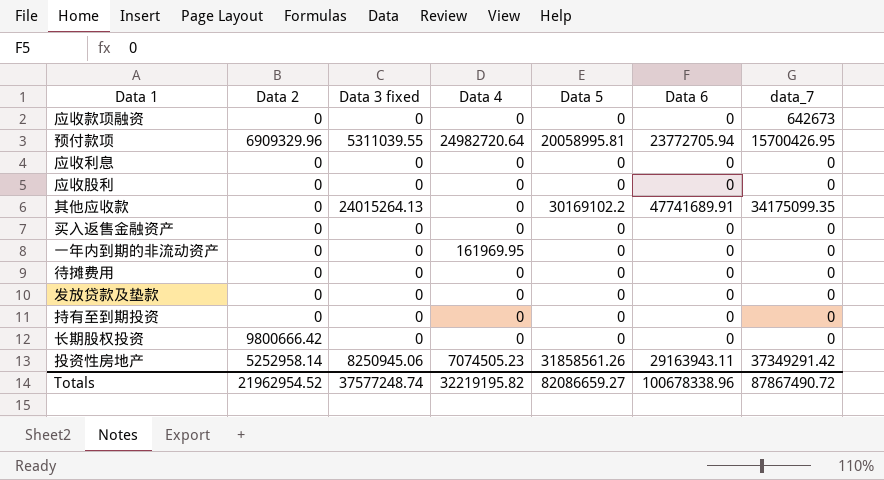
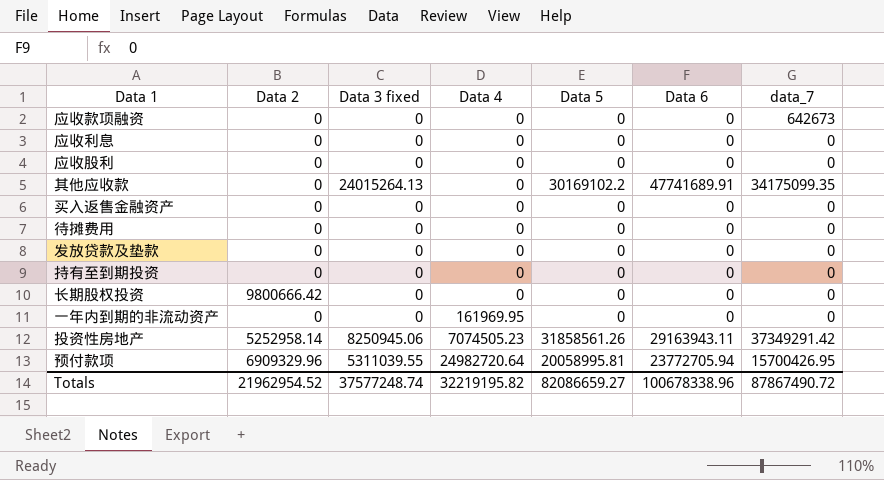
row order: none -> Data 4 ascending

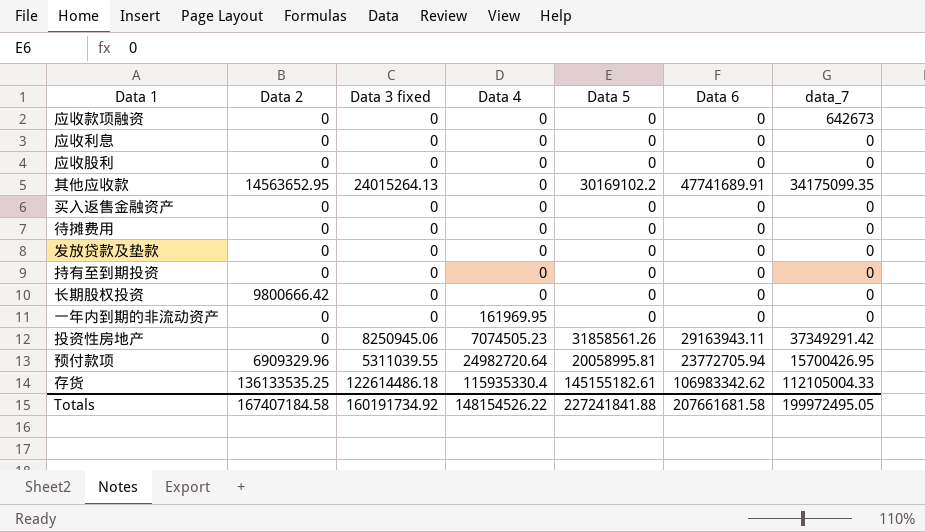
其他应收款 | Data 2: 0 -> 14563652.95
投资性房地产 | Data 2: 5252958.14 -> 0
row 存货: none -> 136133535.25 | 122614486.18 | 115935330.4 | 145155182.61 | 106983342.62 | 112105004.33
Totals | Data 2: 21962954.52 -> 167407184.58
Totals | Data 3 fixed: 37577248.74 -> 160191734.92
Totals | Data 4: 32219195.82 -> 148154526.22
Totals | Data 5: 82086659.27 -> 227241841.88
Totals | Data 6: 100678338.96 -> 207661681.58
Totals | data_7: 87867490.72 -> 199972495.05

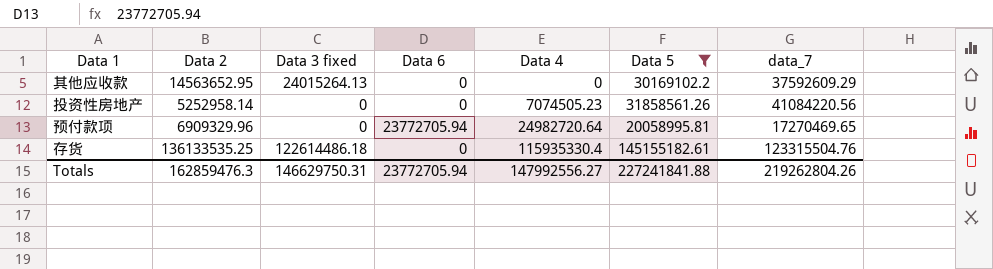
filter: none -> Data 5 != 0
column Data 6 | position: 6 -> 4
其他应收款 | Data 6: 47741689.91 -> 0
其他应收款 | data_7: 34175099.35 -> 37592609.29
投资性房地产 | Data 2: 0 -> 5252958.14
投资性房地产 | Data 3 fixed: 8250945.06 -> 0
投资性房地产 | Data 6: 29163943.11 -> 0
投资性房地产 | data_7: 37349291.42 -> 41084220.56
预付款项 | Data 3 fixed: 5311039.55 -> 0
预付款项 | data_7: 15700426.95 -> 17270469.65
存货 | Data 6: 106983342.62 -> 0
存货 | data_7: 112105004.33 -> 123315504.76
Totals | Data 2: 167407184.58 -> 162859476.3
Totals | Data 3 fixed: 160191734.92 -> 146629750.31
Totals | Data 6: 207661681.58 -> 23772705.94
Totals | Data 4: 148154526.22 -> 147992556.27
Totals | data_7: 199972495.05 -> 219262804.26

